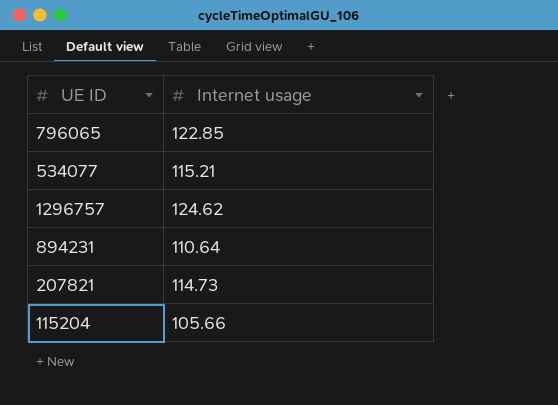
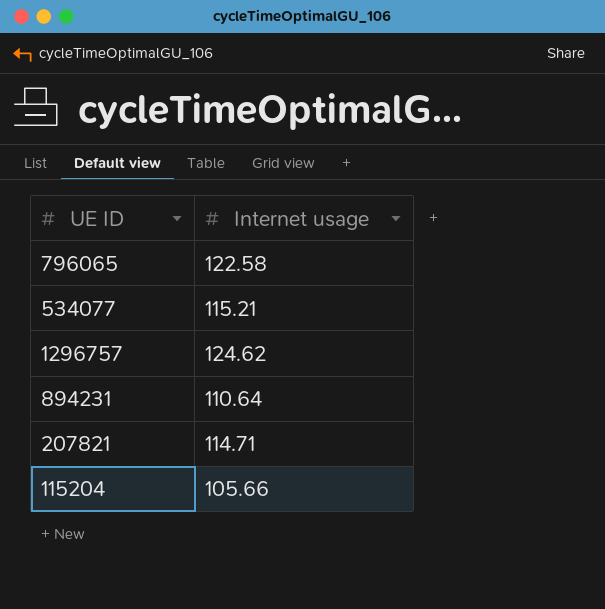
796065 | Internet usage: 122.85 -> 122.58
207821 | Internet usage: 114.73 -> 114.71

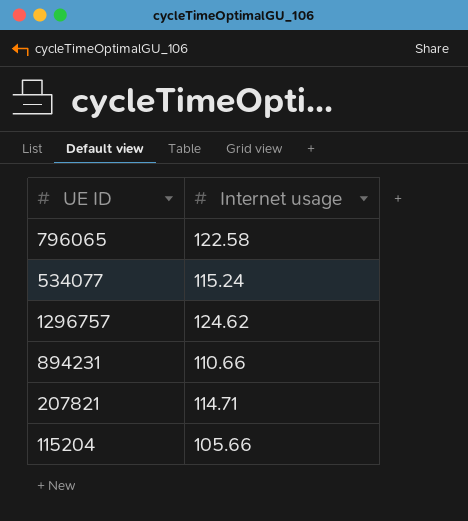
534077 | Internet usage: 115.21 -> 115.24
894231 | Internet usage: 110.64 -> 110.66

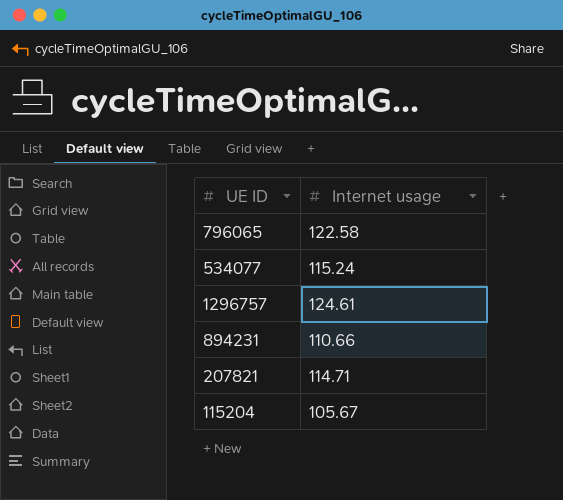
1296757 | Internet usage: 124.62 -> 124.61
115204 | Internet usage: 105.66 -> 105.67

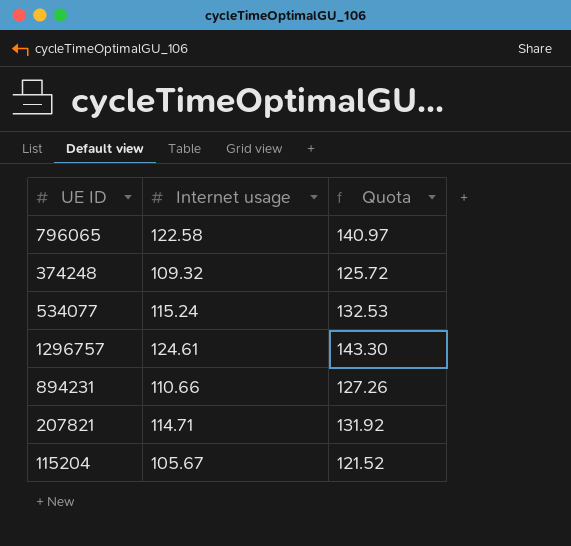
column Quota | formula: none -> [Internet usage] * 1.15
row 374248: none -> 109.32 | 125.72

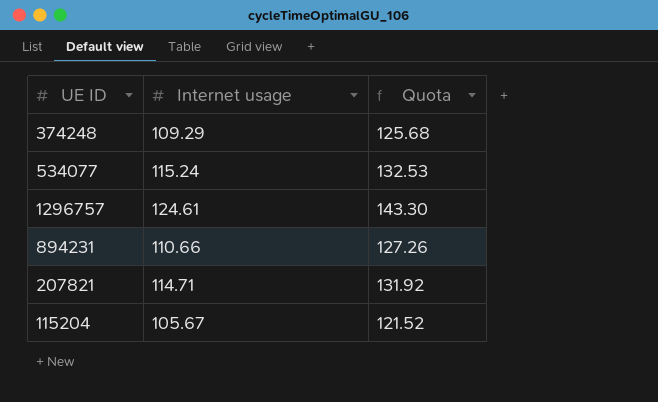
row 796065: 122.58 | 140.97 -> none
374248 | Internet usage: 109.32 -> 109.29
374248 | Quota: 125.72 -> 125.68

